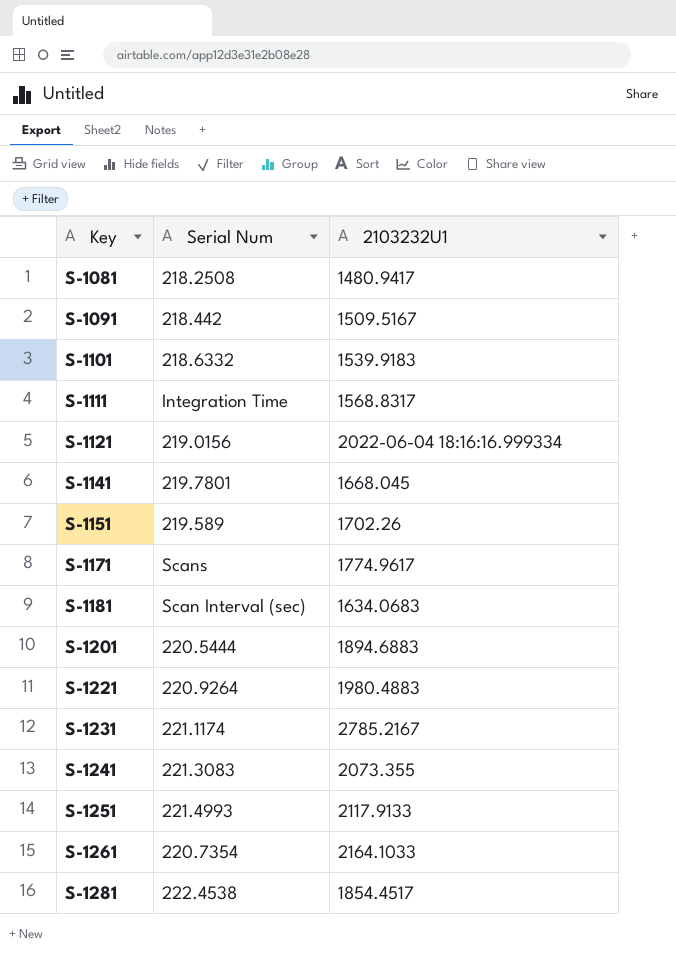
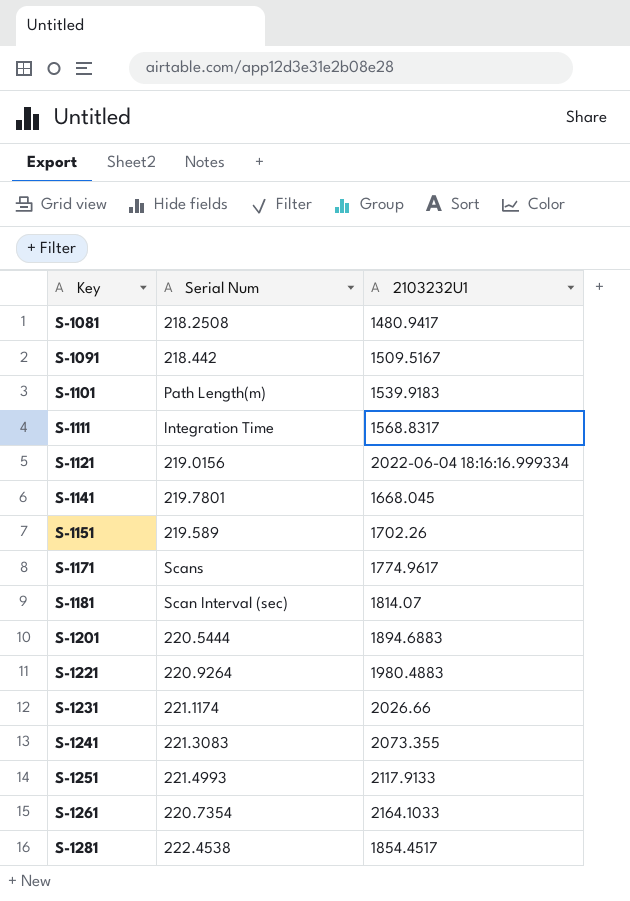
S-1101 | Serial Num: 218.6332 -> Path Length(m)
S-1181 | 2103232U1: 1634.0683 -> 1814.07
S-1231 | 2103232U1: 2785.2167 -> 2026.66

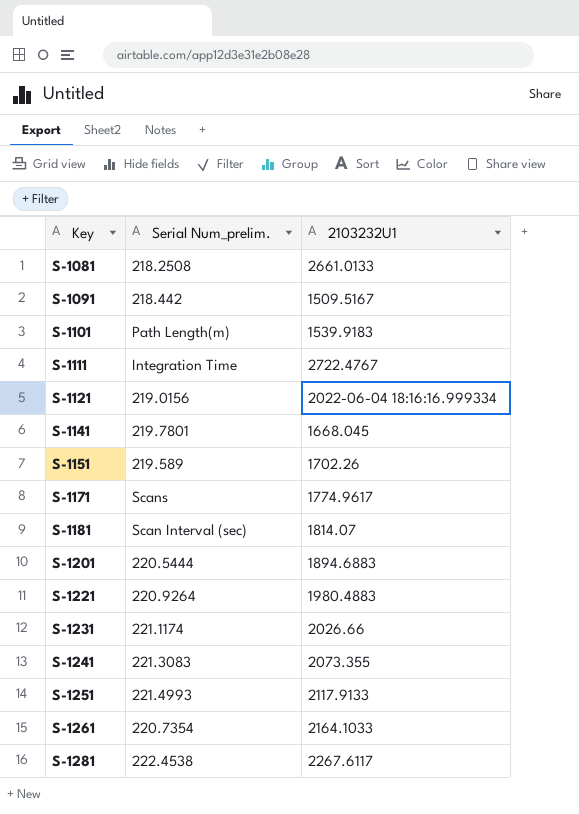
column name: Serial Num -> Serial Num_prelim.
S-1081 | 2103232U1: 1480.9417 -> 2661.0133
S-1111 | 2103232U1: 1568.8317 -> 2722.4767
S-1281 | 2103232U1: 1854.4517 -> 2267.6117

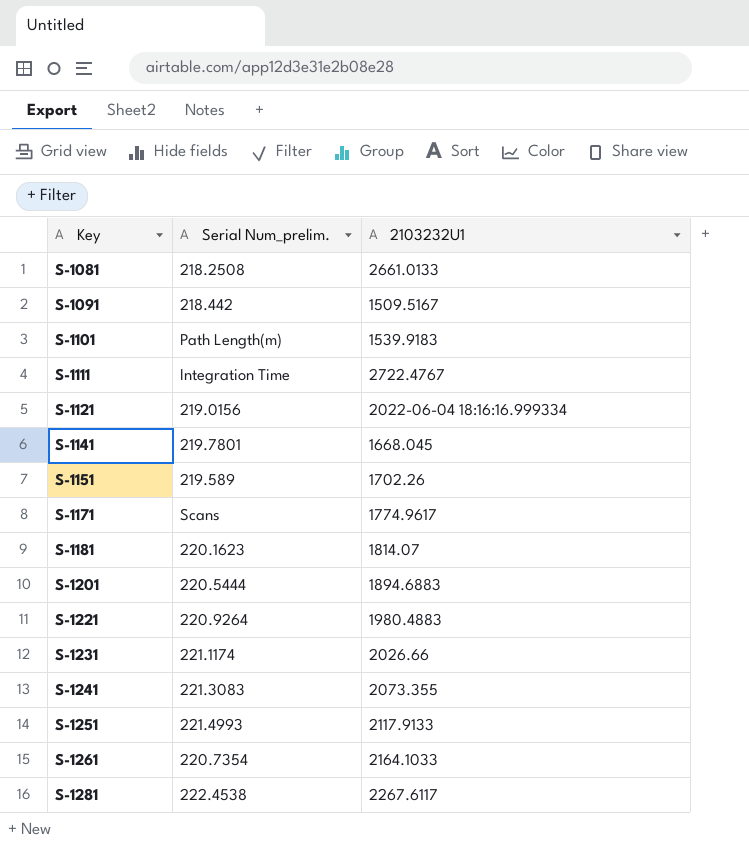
S-1181 | Serial Num_prelim.: Scan Interval (sec) -> 220.1623

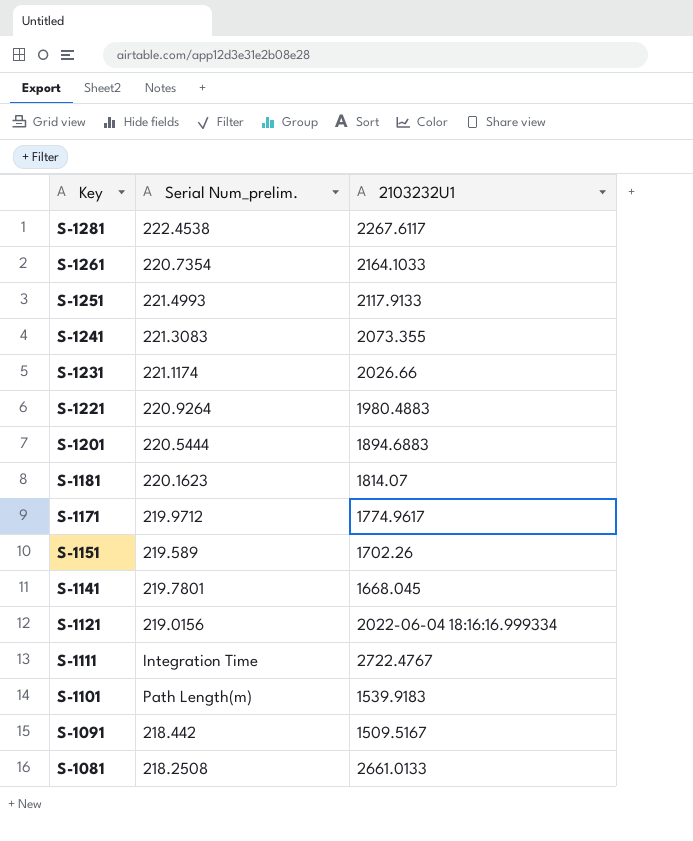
row order: Key ascending -> Key descending
S-1171 | Serial Num_prelim.: Scans -> 219.9712

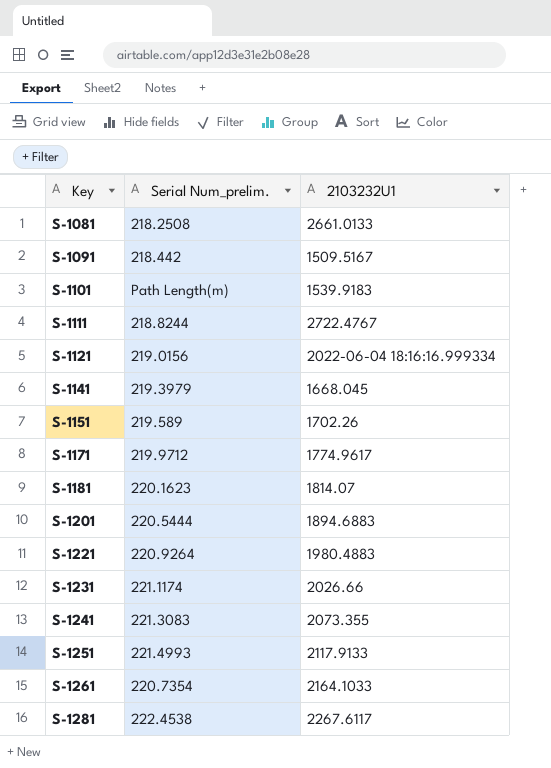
row order: Key descending -> Key ascending
S-1111 | Serial Num_prelim.: Integration Time -> 218.8244
S-1141 | Serial Num_prelim.: 219.7801 -> 219.3979

